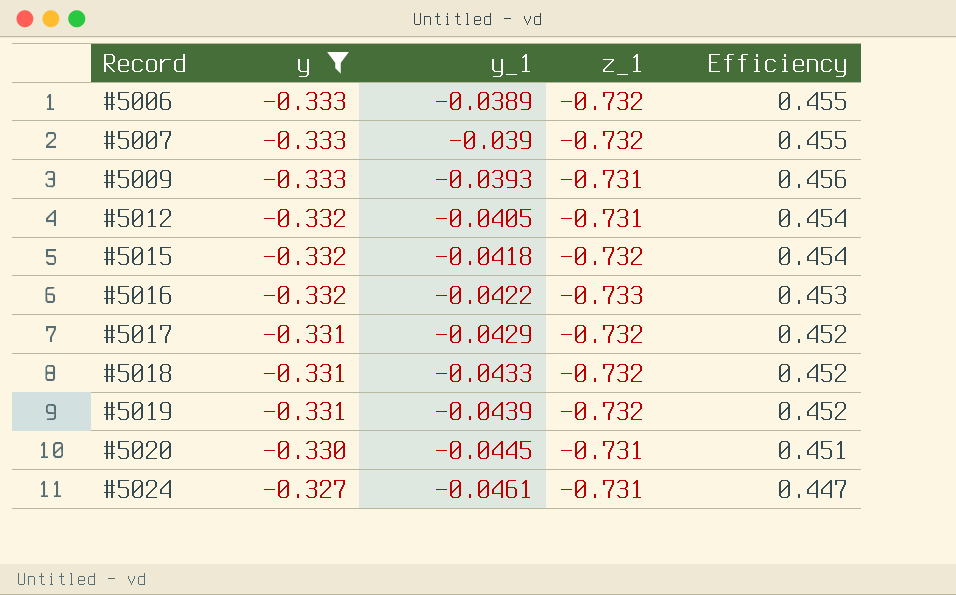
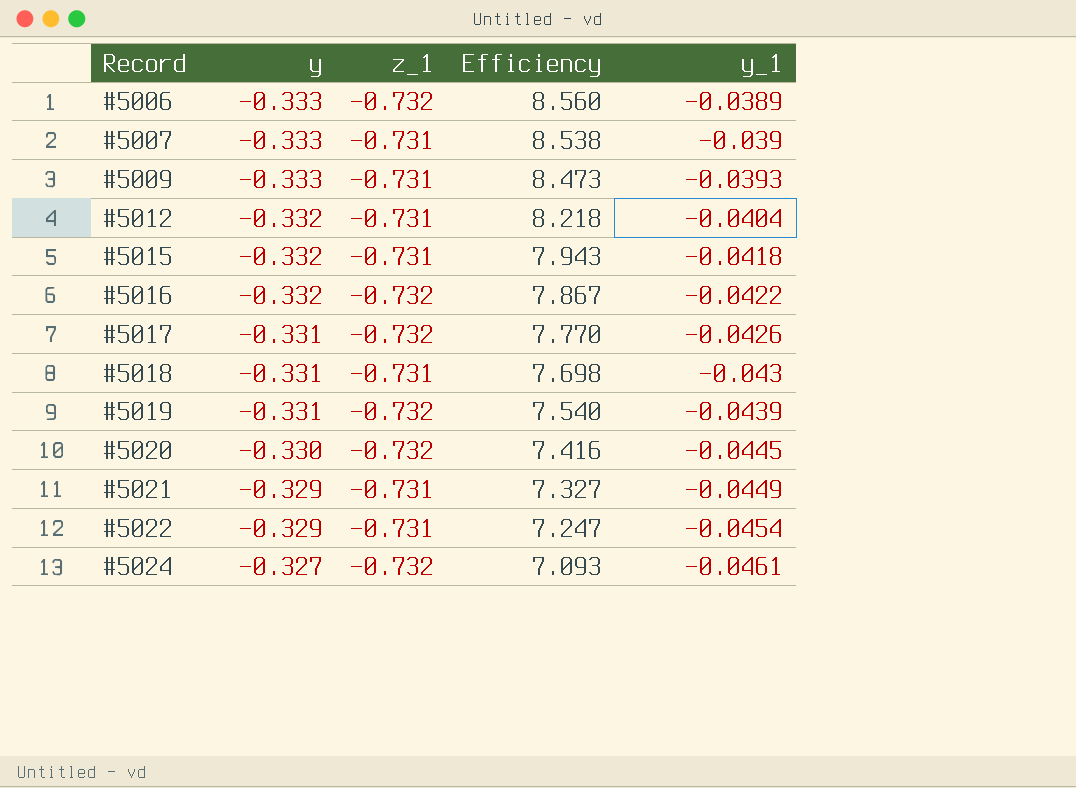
filter: y != -0.329 -> none
column Efficiency | formula: [y] / [z_1] -> [y] / [y_1]
column y_1 | position: 3 -> 5
#5007 | z_1: -0.732 -> -0.731
#5012 | y_1: -0.0405 -> -0.0404
#5015 | z_1: -0.732 -> -0.731
#5016 | z_1: -0.733 -> -0.732
#5017 | y_1: -0.0429 -> -0.0426
#5018 | z_1: -0.732 -> -0.731
#5018 | y_1: -0.0433 -> -0.043
#5020 | z_1: -0.731 -> -0.732
#5024 | z_1: -0.731 -> -0.732

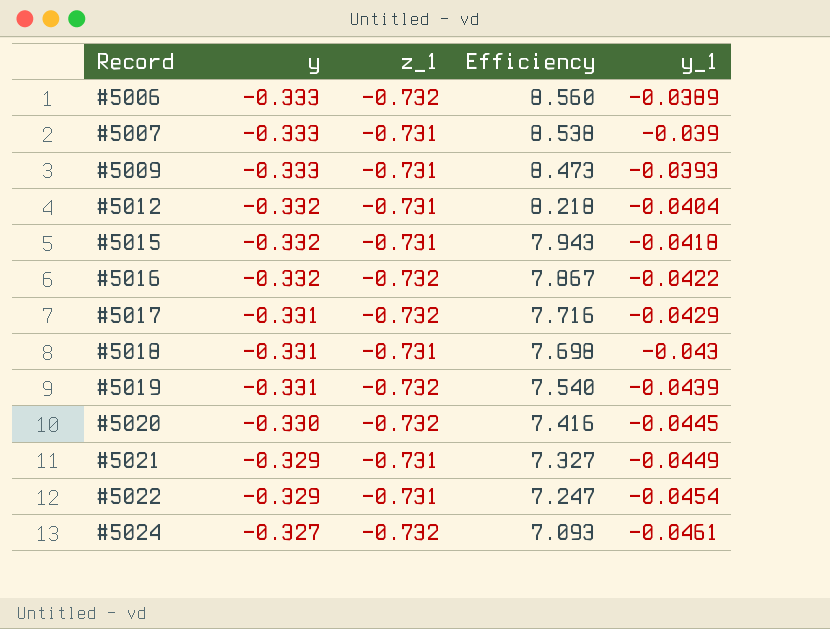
#5017 | Efficiency: 7.770 -> 7.716
#5017 | y_1: -0.0426 -> -0.0429

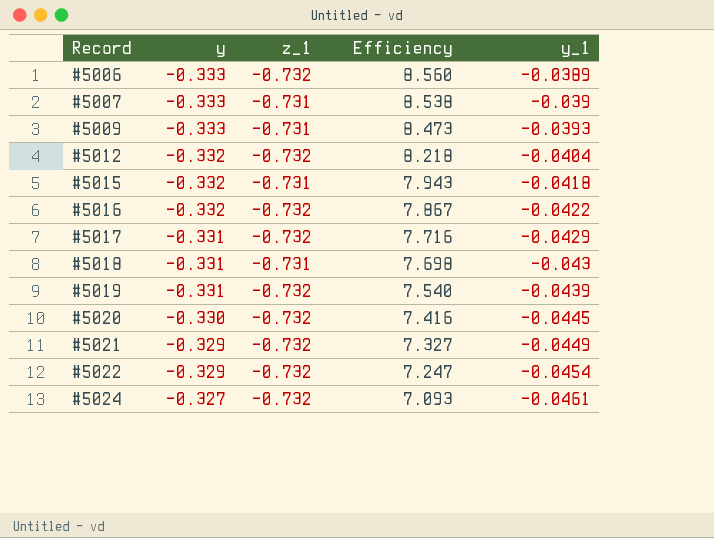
#5012 | z_1: -0.731 -> -0.732
#5021 | z_1: -0.731 -> -0.732
#5022 | z_1: -0.731 -> -0.732

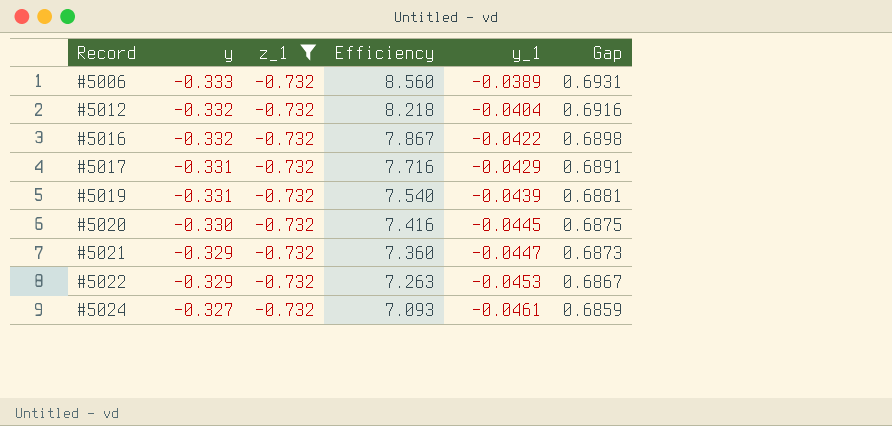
filter: none -> z_1 = -0.732
column Gap | formula: none -> [y_1] - [z_1]
#5021 | Efficiency: 7.327 -> 7.360
#5021 | y_1: -0.0449 -> -0.0447
#5022 | Efficiency: 7.247 -> 7.263
#5022 | y_1: -0.0454 -> -0.0453

